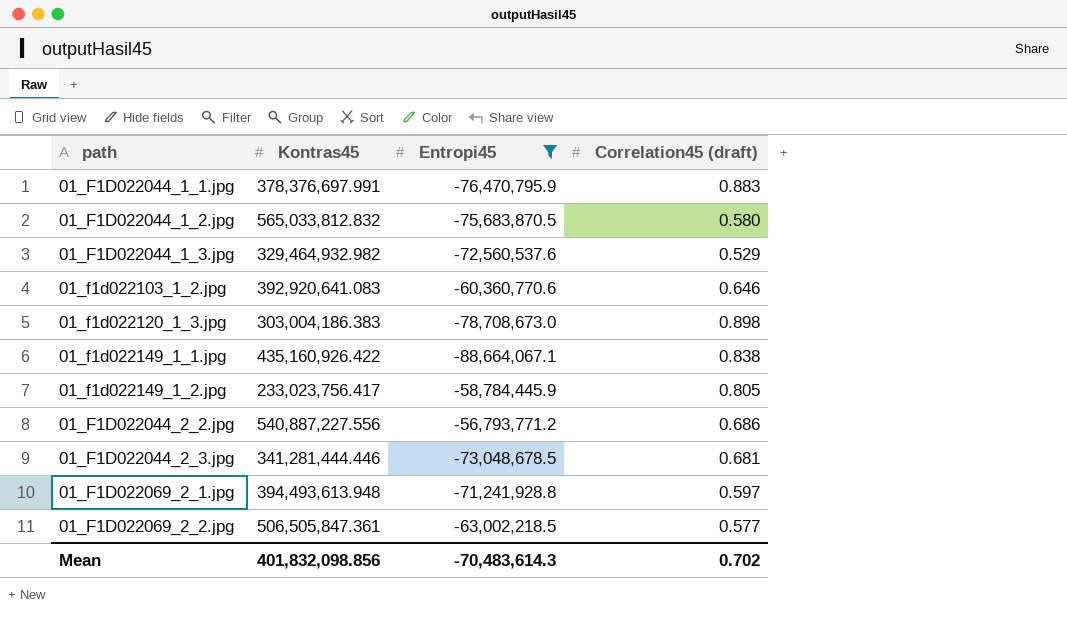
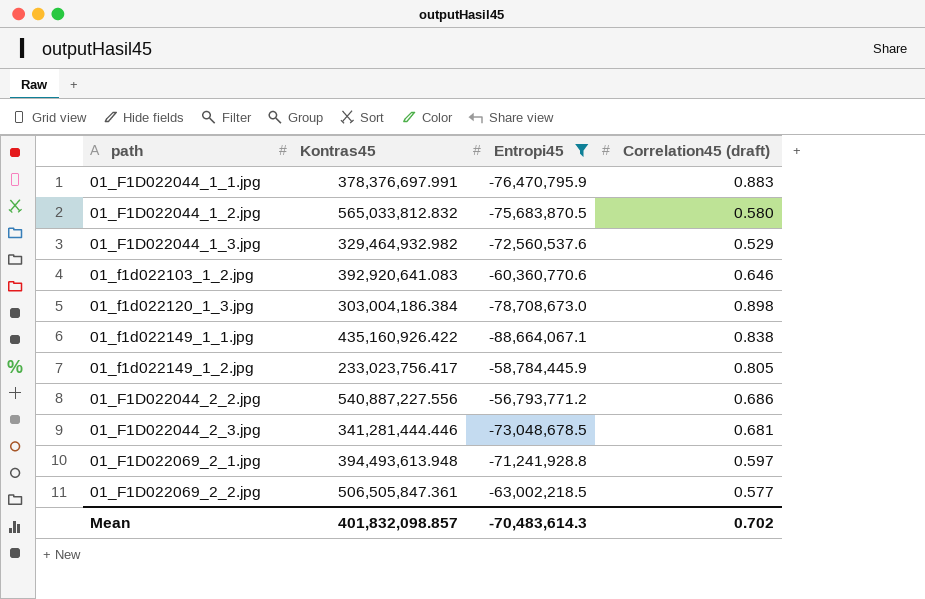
01_f1d022120_1_3.jpg | Kontras45: 303,004,186.383 -> 303,004,186.384
Mean | Kontras45: 401,832,098.856 -> 401,832,098.857

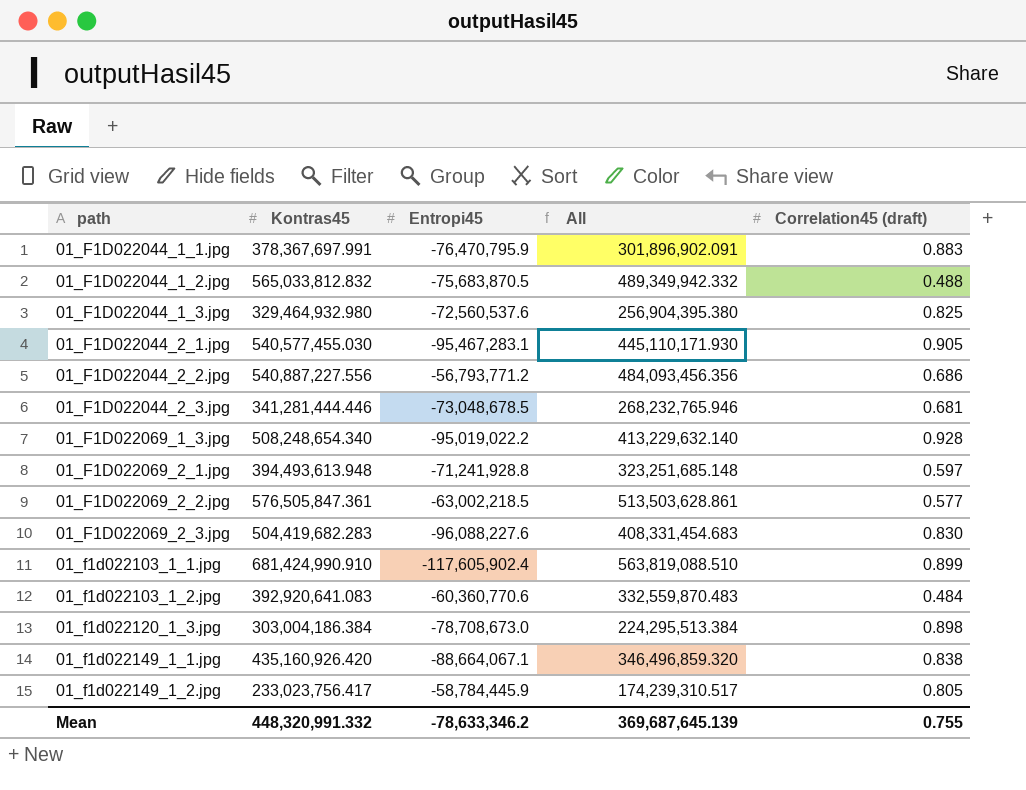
filter: Entropi45 >= -88,664,067.1 -> none
row order: none -> path ascending
column All | formula: none -> [Kontras45] + [Entropi45]
01_F1D022044_1_1.jpg | Kontras45: 378,376,697.991 -> 378,367,697.991
01_F1D022044_1_2.jpg | Correlation45 (draft): 0.580 -> 0.488
01_F1D022044_1_3.jpg | Kontras45: 329,464,932.982 -> 329,464,932.980
01_F1D022044_1_3.jpg | Correlation45 (draft): 0.529 -> 0.825
01_F1D022069_2_2.jpg | Kontras45: 506,505,847.361 -> 576,505,847.361
01_f1d022103_1_2.jpg | Correlation45 (draft): 0.646 -> 0.484
01_f1d022149_1_1.jpg | Kontras45: 435,160,926.422 -> 435,160,926.420
Mean | Kontras45: 401,832,098.857 -> 448,320,991.332
Mean | Entropi45: -70,483,614.3 -> -78,633,346.2
Mean | Correlation45 (draft): 0.702 -> 0.755

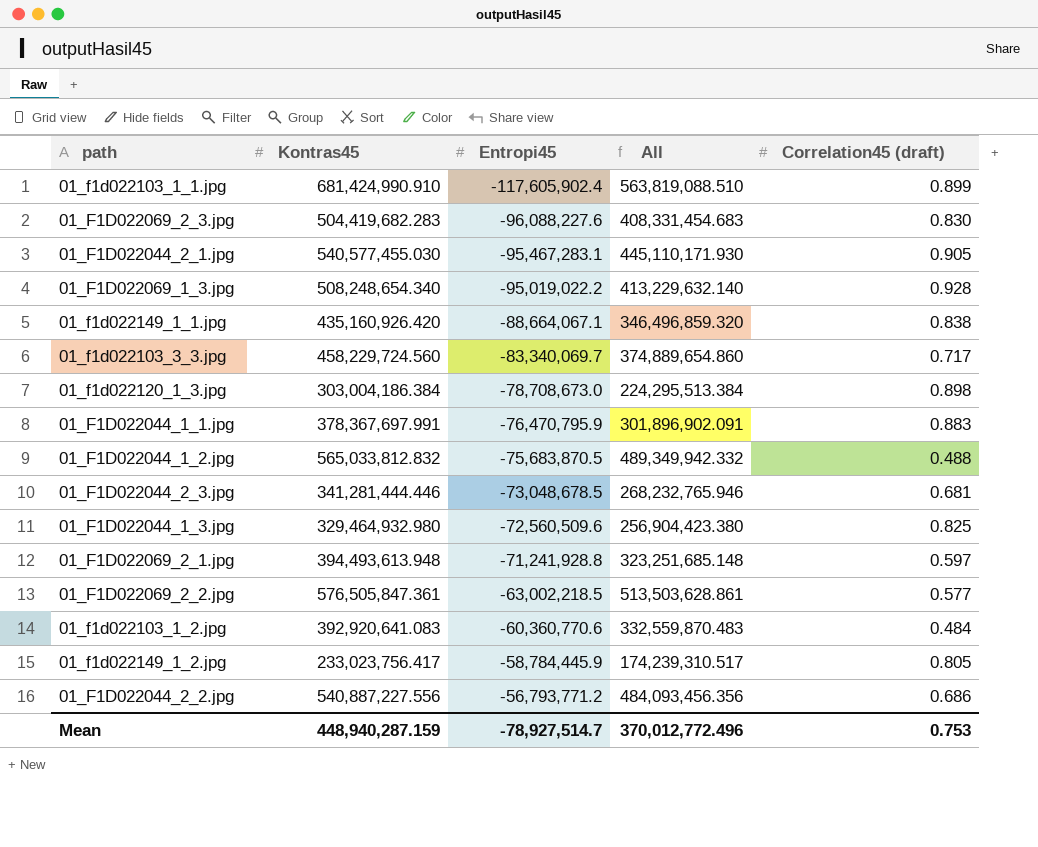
row order: path ascending -> Entropi45 ascending
row 01_f1d022103_3_3.jpg: none -> 458,229,724.560 | -83,340,069.7 | 374,889,654.860 | 0.717
01_F1D022044_1_3.jpg | Entropi45: -72,560,537.6 -> -72,560,509.6
01_F1D022044_1_3.jpg | All: 256,904,395.380 -> 256,904,423.380
Mean | Kontras45: 448,320,991.332 -> 448,940,287.159
Mean | Entropi45: -78,633,346.2 -> -78,927,514.7
Mean | All: 369,687,645.139 -> 370,012,772.496
Mean | Correlation45 (draft): 0.755 -> 0.753

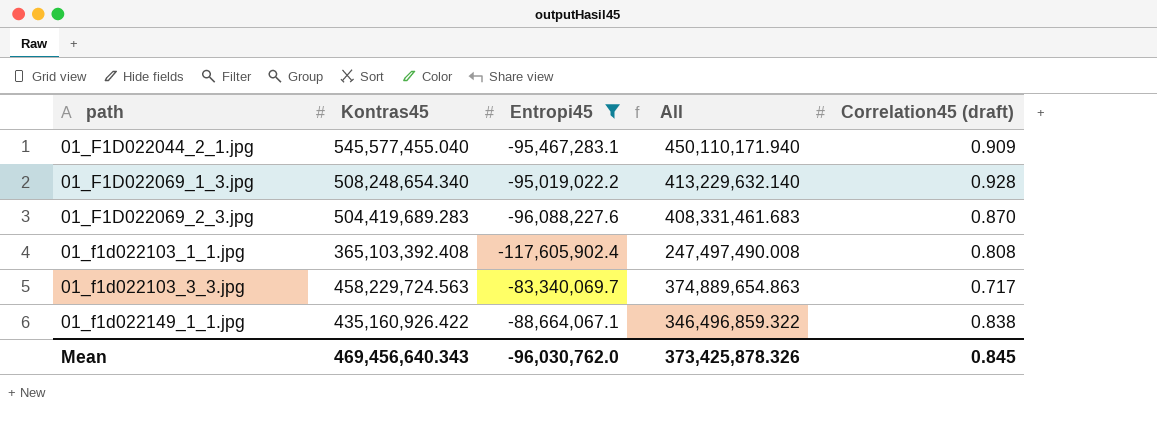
filter: none -> Entropi45 <= -83,340,069.7
row order: Entropi45 ascending -> path ascending
01_F1D022044_2_1.jpg | Kontras45: 540,577,455.030 -> 545,577,455.040
01_F1D022044_2_1.jpg | All: 445,110,171.930 -> 450,110,171.940
01_F1D022044_2_1.jpg | Correlation45 (draft): 0.905 -> 0.909
01_F1D022069_2_3.jpg | Kontras45: 504,419,682.283 -> 504,419,689.283
01_F1D022069_2_3.jpg | All: 408,331,454.683 -> 408,331,461.683
01_F1D022069_2_3.jpg | Correlation45 (draft): 0.830 -> 0.870
01_f1d022103_1_1.jpg | Kontras45: 681,424,990.910 -> 365,103,392.408
01_f1d022103_1_1.jpg | All: 563,819,088.510 -> 247,497,490.008
01_f1d022103_1_1.jpg | Correlation45 (draft): 0.899 -> 0.808
01_f1d022103_3_3.jpg | Kontras45: 458,229,724.560 -> 458,229,724.563
01_f1d022103_3_3.jpg | All: 374,889,654.860 -> 374,889,654.863
01_f1d022149_1_1.jpg | Kontras45: 435,160,926.420 -> 435,160,926.422
01_f1d022149_1_1.jpg | All: 346,496,859.320 -> 346,496,859.322
Mean | Kontras45: 448,940,287.159 -> 469,456,640.343
Mean | Entropi45: -78,927,514.7 -> -96,030,762.0
Mean | All: 370,012,772.496 -> 373,425,878.326
Mean | Correlation45 (draft): 0.753 -> 0.845

